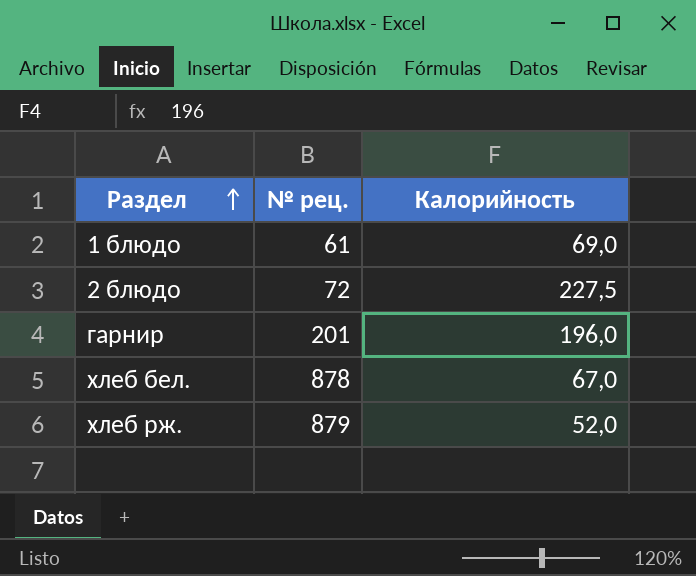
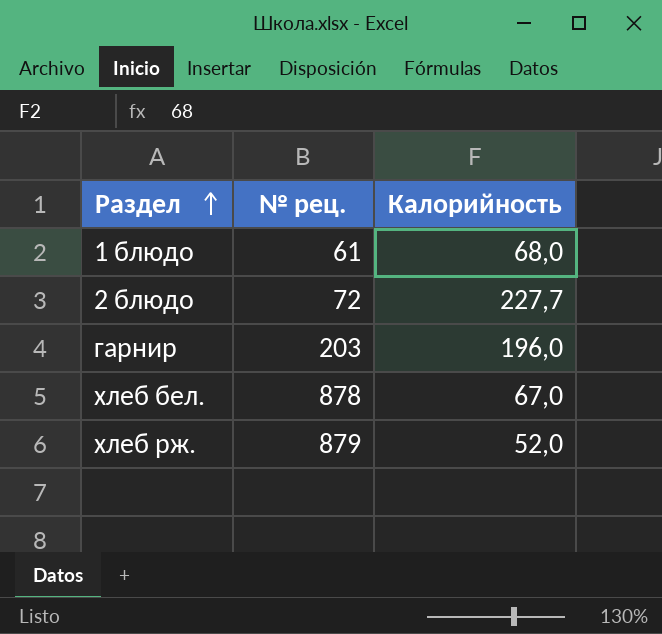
1 блюдо | Калорийность: 69,0 -> 68,0
2 блюдо | Калорийность: 227,5 -> 227,7
гарнир | № рец.: 201 -> 203

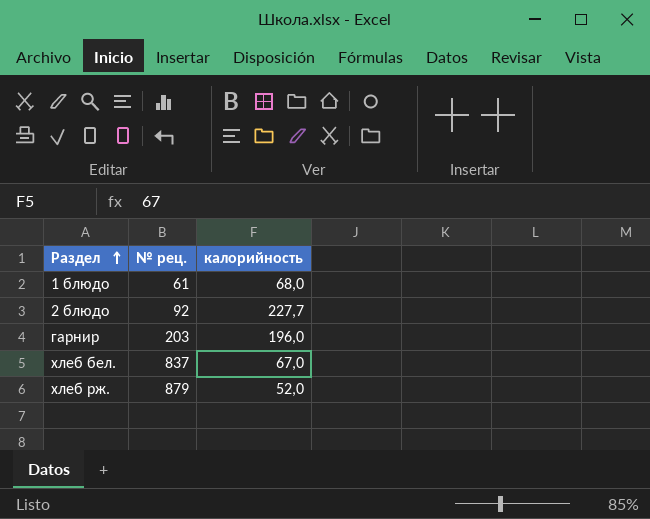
column name: Калорийность -> калорийность
2 блюдо | № рец.: 72 -> 92
хлеб бел. | № рец.: 878 -> 837

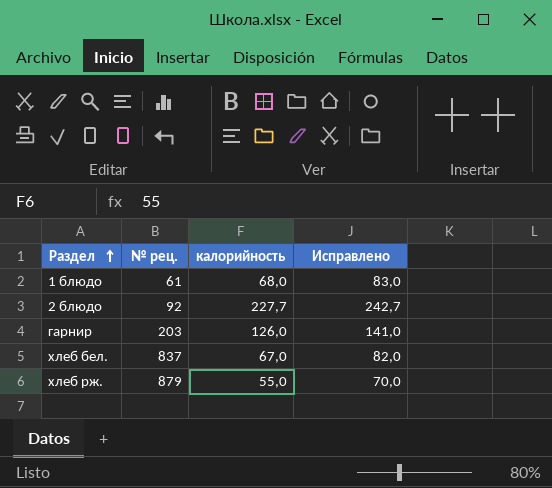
column Исправлено | formula: none -> [калорийность] + 15
гарнир | калорийность: 196,0 -> 126,0
хлеб рж. | калорийность: 52,0 -> 55,0

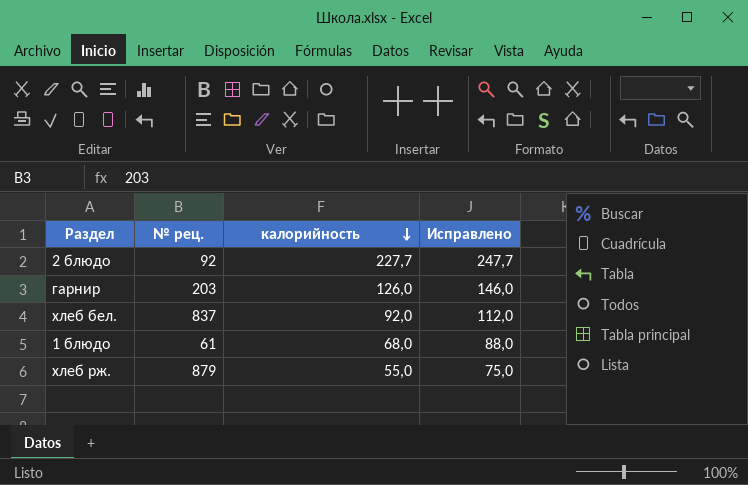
row order: Раздел ascending -> калорийность descending
column Исправлено | formula: [калорийность] + 15 -> [калорийность] + 20
хлеб бел. | калорийность: 67,0 -> 92,0

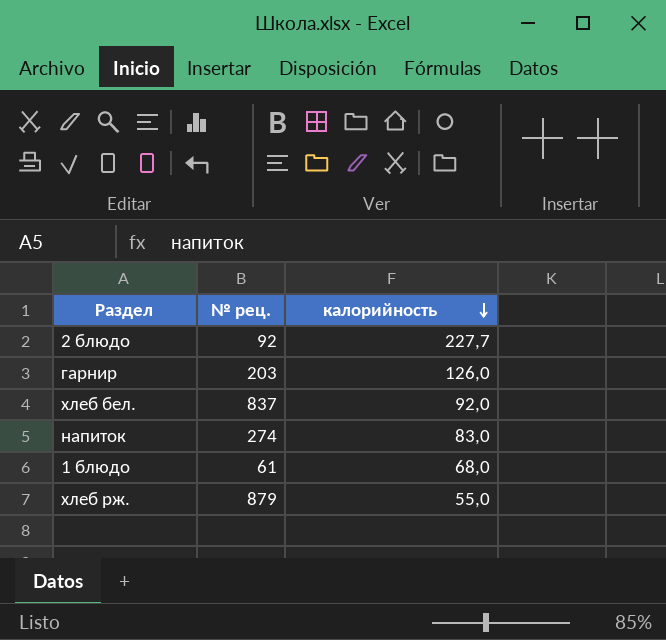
column Исправлено | formula: [калорийность] + 20 -> none
row напиток: none -> 274 | 83,0

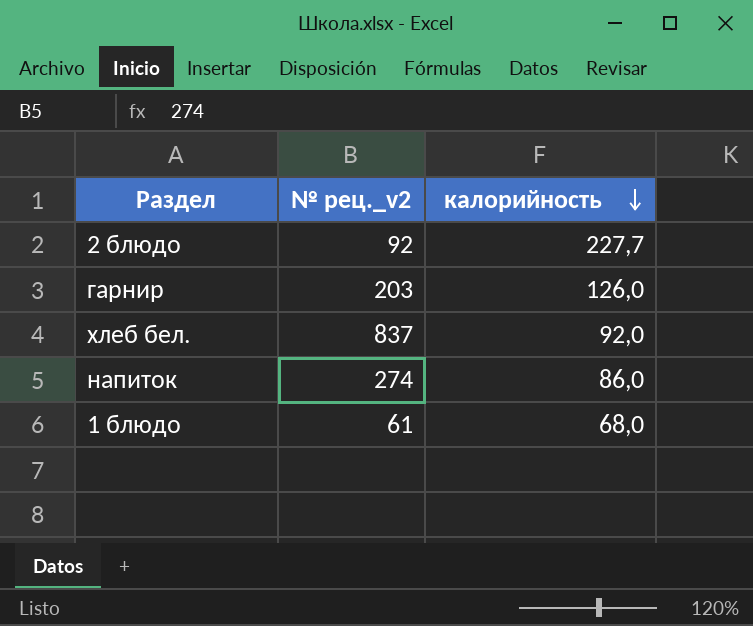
column name: № рец. -> № рец._v2
row хлеб рж.: 879 | 55,0 -> none
напиток | калорийность: 83,0 -> 86,0

